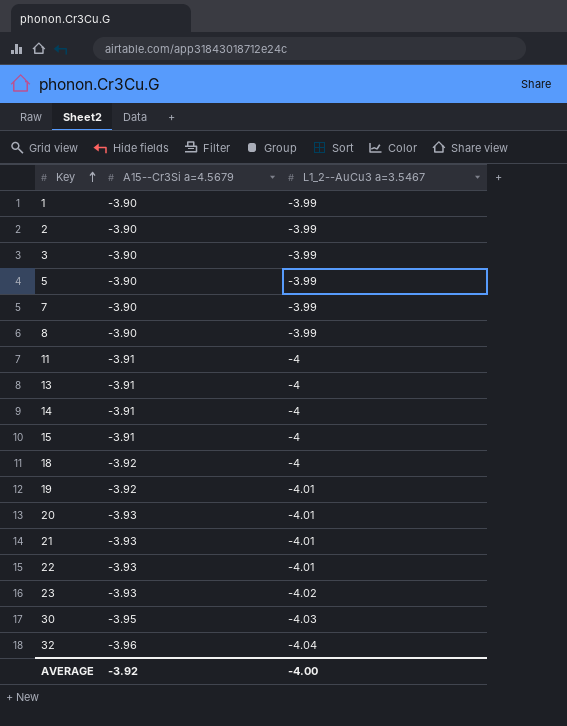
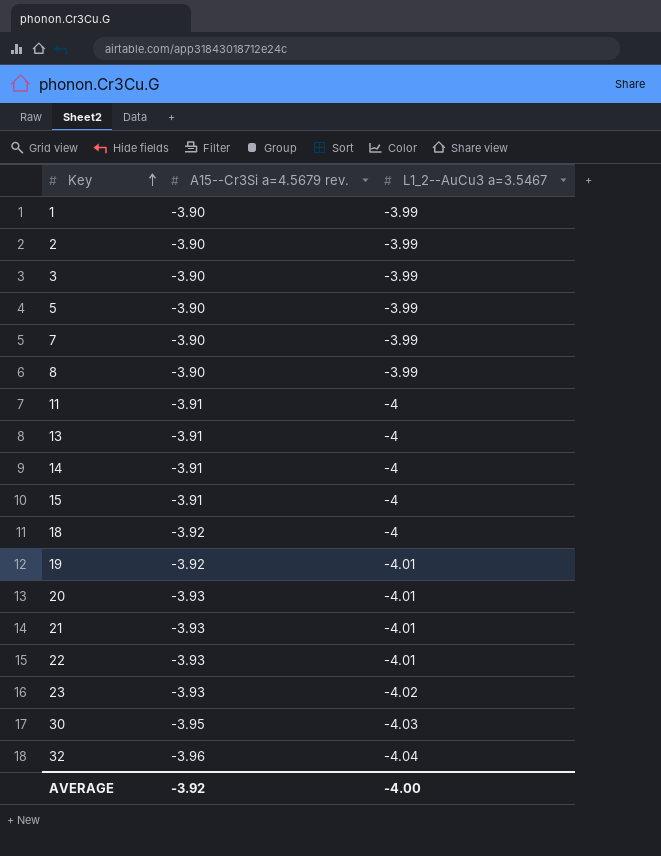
column name: A15--Cr3Si a=4.5679 -> A15--Cr3Si a=4.5679 rev.

